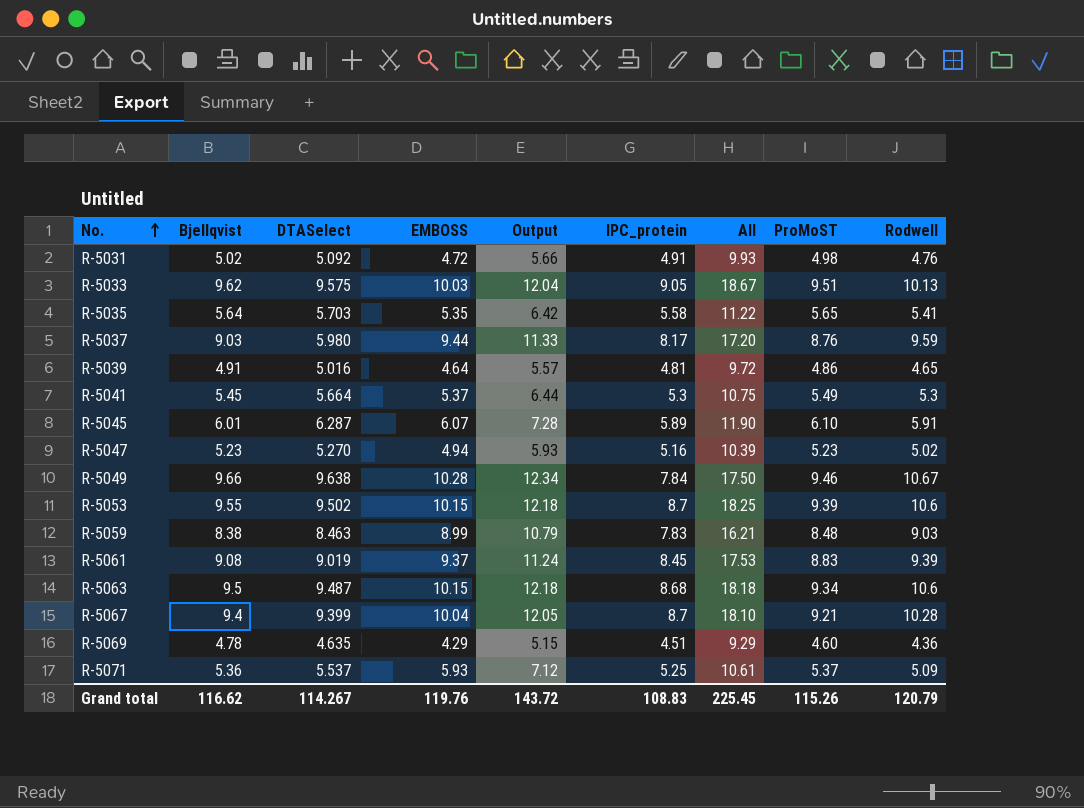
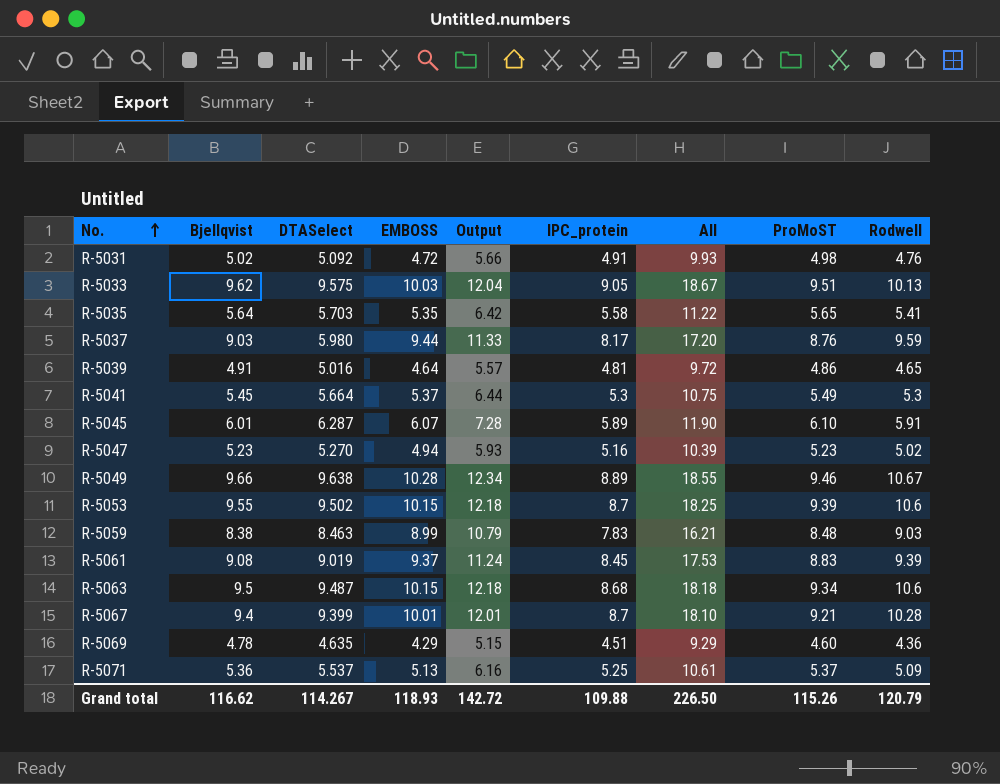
R-5049 | IPC_protein: 7.84 -> 8.89
R-5049 | All: 17.50 -> 18.55
R-5067 | EMBOSS: 10.04 -> 10.01
R-5067 | Output: 12.05 -> 12.01
R-5071 | EMBOSS: 5.93 -> 5.13
R-5071 | Output: 7.12 -> 6.16
Grand total | EMBOSS: 119.76 -> 118.93
Grand total | Output: 143.72 -> 142.72
Grand total | IPC_protein: 108.83 -> 109.88
Grand total | All: 225.45 -> 226.50

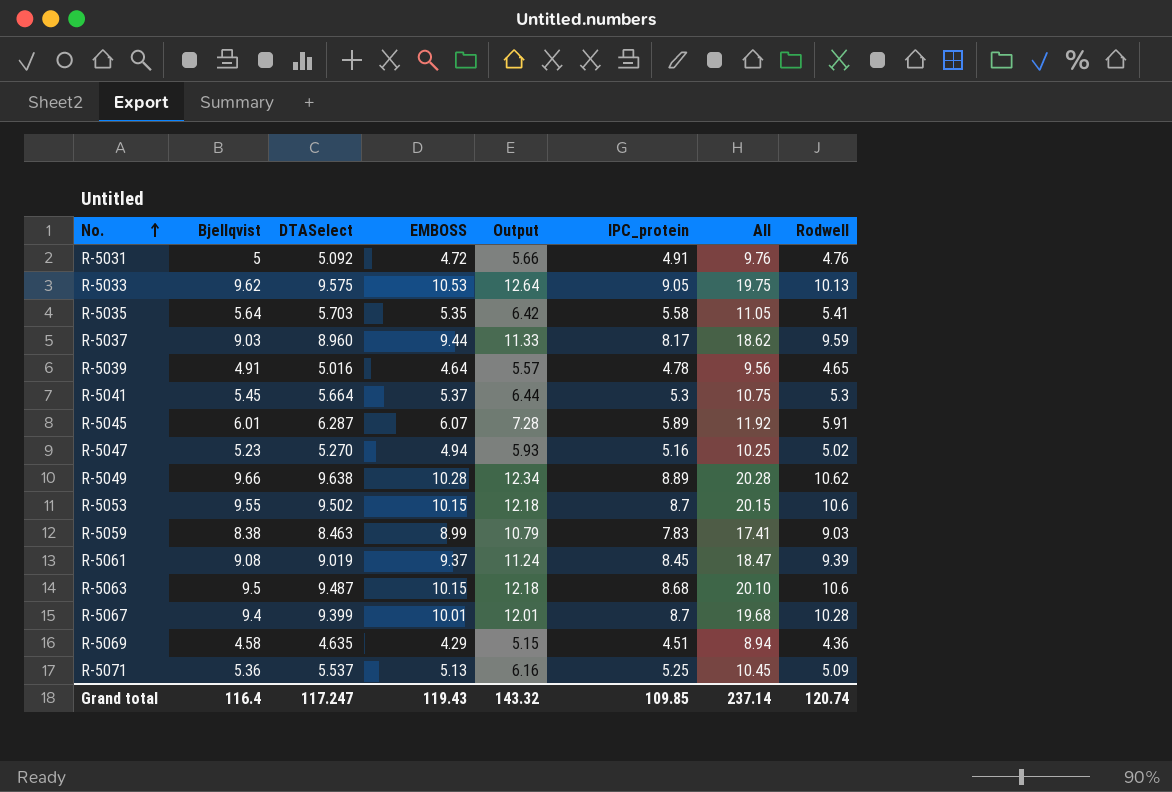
column ProMoST | position: 8 -> none
column All | formula: [Bjellqvist] + [IPC_protein] -> [Bjellqvist] + [Rodwell]
R-5031 | Bjellqvist: 5.02 -> 5
R-5033 | EMBOSS: 10.03 -> 10.53
R-5033 | Output: 12.04 -> 12.64
R-5037 | DTASelect: 5.980 -> 8.960
R-5039 | IPC_protein: 4.81 -> 4.78
R-5049 | Rodwell: 10.67 -> 10.62
R-5069 | Bjellqvist: 4.78 -> 4.58
Grand total | Bjellqvist: 116.62 -> 116.4
Grand total | DTASelect: 114.267 -> 117.247
Grand total | EMBOSS: 118.93 -> 119.43
Grand total | Output: 142.72 -> 143.32
Grand total | IPC_protein: 109.88 -> 109.85
Grand total | All: 226.50 -> 237.14
Grand total | Rodwell: 120.79 -> 120.74

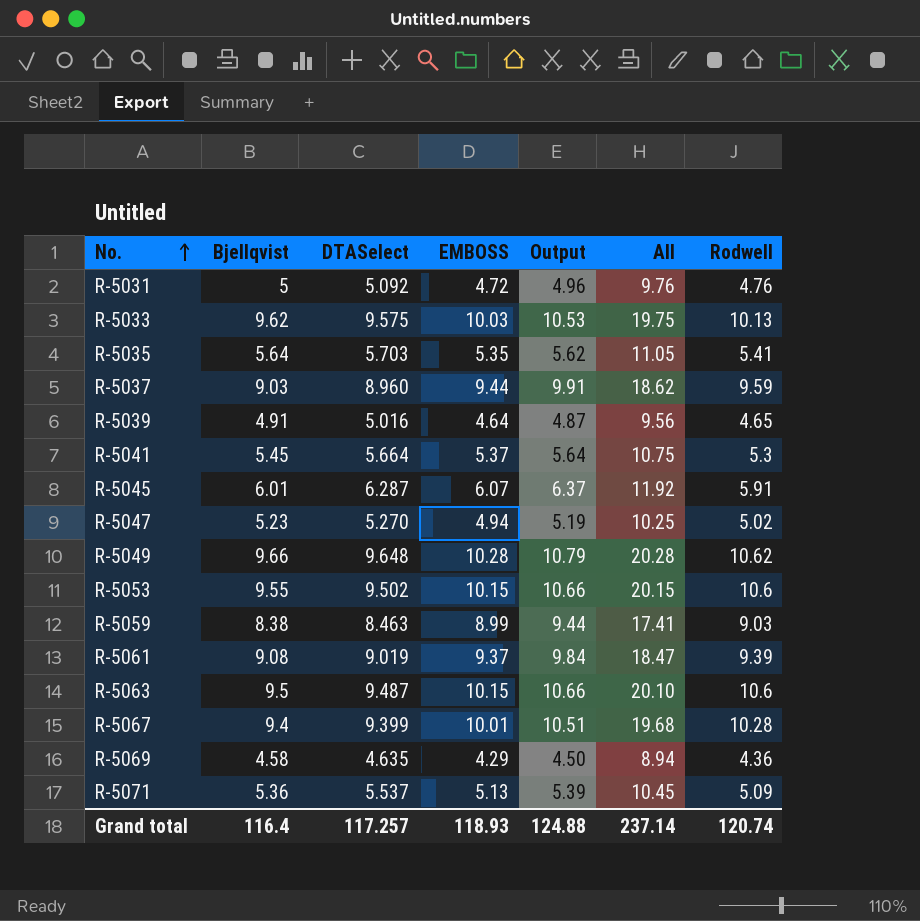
column IPC_protein | position: 6 -> none
column Output | formula: [EMBOSS] * 1.2 -> [EMBOSS] * 1.05
R-5033 | EMBOSS: 10.53 -> 10.03
R-5049 | DTASelect: 9.638 -> 9.648
Grand total | DTASelect: 117.247 -> 117.257
Grand total | EMBOSS: 119.43 -> 118.93
Grand total | Output: 143.32 -> 124.88

